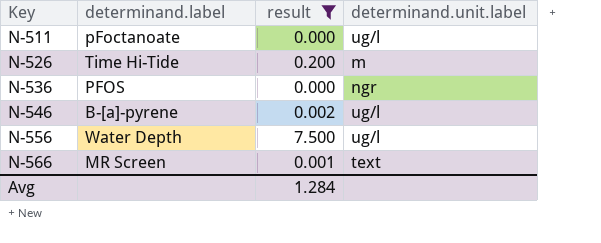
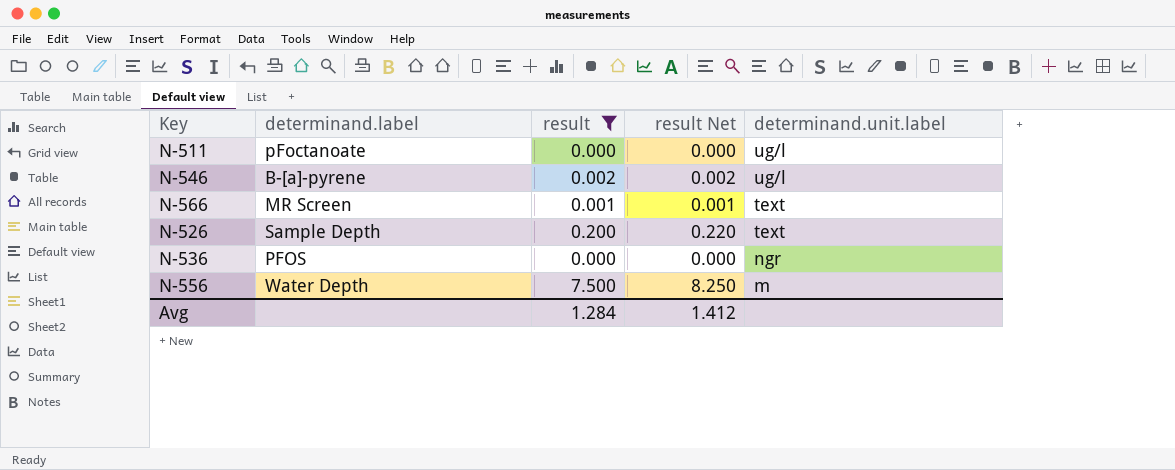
row order: Key ascending -> determinand.unit.label descending
column result Net | formula: none -> [result] * 1.1
N-526 | determinand.label: Time Hi-Tide -> Sample Depth
N-526 | determinand.unit.label: m -> text
N-556 | determinand.unit.label: ug/l -> m

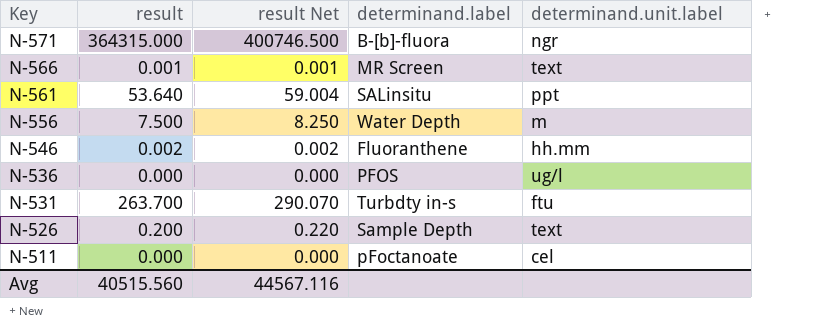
filter: result <= 7.500 -> none
row order: determinand.unit.label descending -> Key descending
column determinand.label | position: 2 -> 4
N-546 | determinand.label: B-[a]-pyrene -> Fluoranthene
N-546 | determinand.unit.label: ug/l -> hh.mm
N-536 | determinand.unit.label: ngr -> ug/l
N-511 | determinand.unit.label: ug/l -> cel
Avg | result: 1.284 -> 40515.560
Avg | result Net: 1.412 -> 44567.116

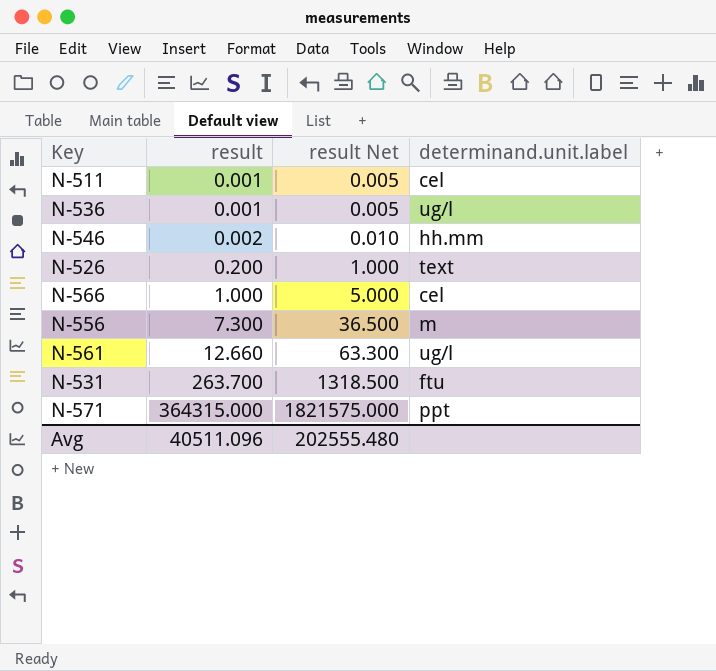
row order: Key descending -> result ascending
column determinand.label | position: 4 -> none
column result Net | formula: [result] * 1.1 -> [result] * 5
N-511 | result: 0.000 -> 0.001
N-536 | result: 0.000 -> 0.001
N-566 | result: 0.001 -> 1.000
N-566 | determinand.unit.label: text -> cel
N-556 | result: 7.500 -> 7.300
N-561 | result: 53.640 -> 12.660
N-561 | determinand.unit.label: ppt -> ug/l
N-571 | determinand.unit.label: ngr -> ppt
Avg | result: 40515.560 -> 40511.096
Avg | result Net: 44567.116 -> 202555.480

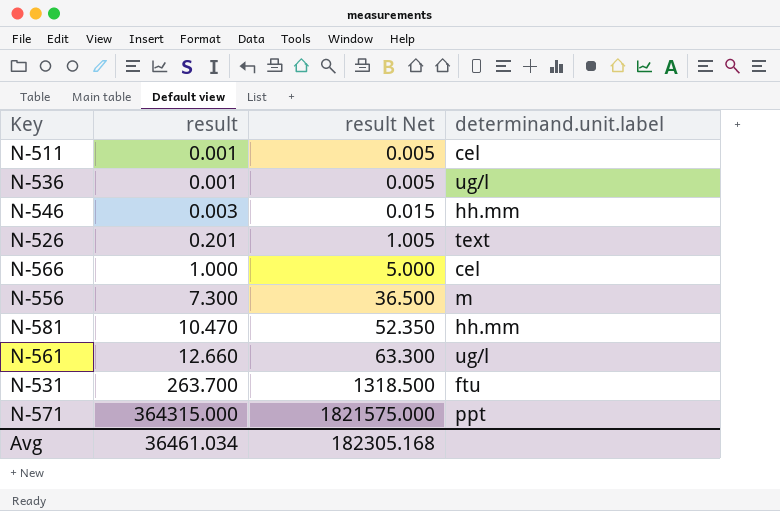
N-546 | result: 0.002 -> 0.003
N-546 | result Net: 0.010 -> 0.015
N-526 | result: 0.200 -> 0.201
N-526 | result Net: 1.000 -> 1.005
row N-581: none -> 10.470 | 52.350 | hh.mm
Avg | result: 40511.096 -> 36461.034
Avg | result Net: 202555.480 -> 182305.168

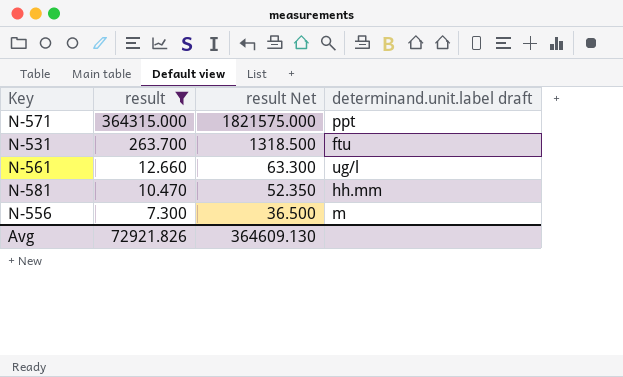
filter: none -> result >= 7.300
row order: result ascending -> result descending
column name: determinand.unit.label -> determinand.unit.label draft
Avg | result: 36461.034 -> 72921.826
Avg | result Net: 182305.168 -> 364609.130

